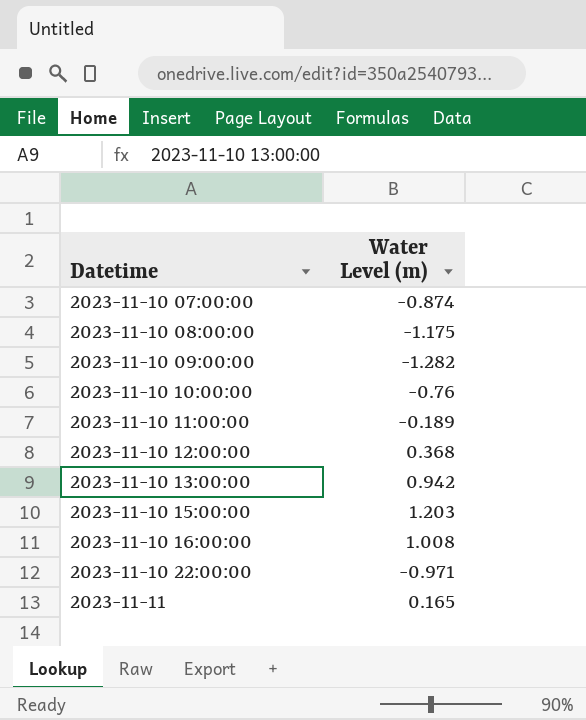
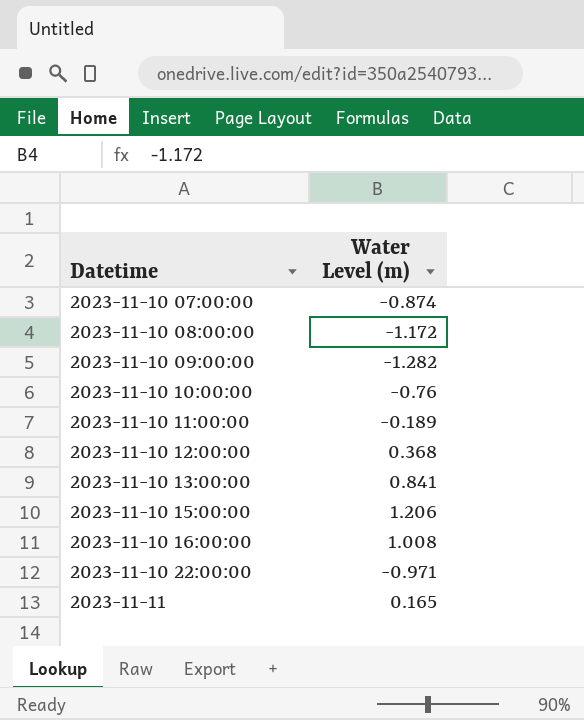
2023-11-10 08:00:00 | Water Level (m): -1.175 -> -1.172
2023-11-10 13:00:00 | Water Level (m): 0.942 -> 0.841
2023-11-10 15:00:00 | Water Level (m): 1.203 -> 1.206

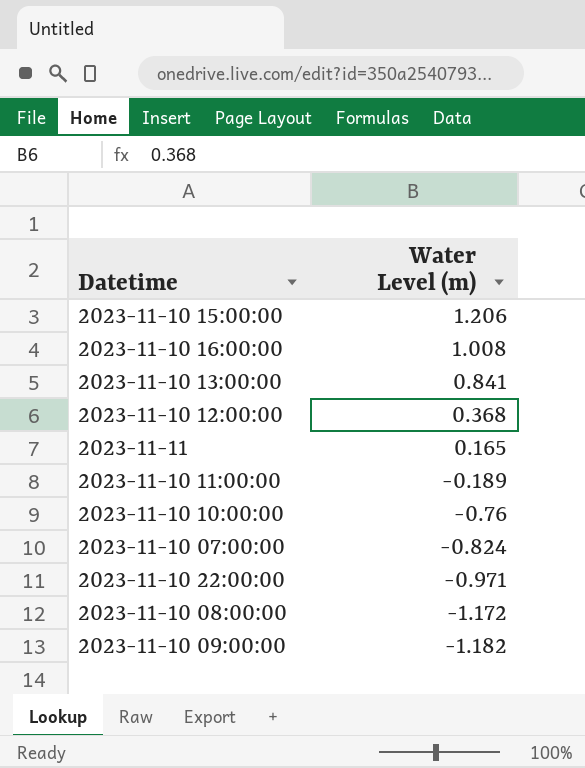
row order: Datetime ascending -> Water Level (m) descending
2023-11-10 07:00:00 | Water Level (m): -0.874 -> -0.824
2023-11-10 09:00:00 | Water Level (m): -1.282 -> -1.182

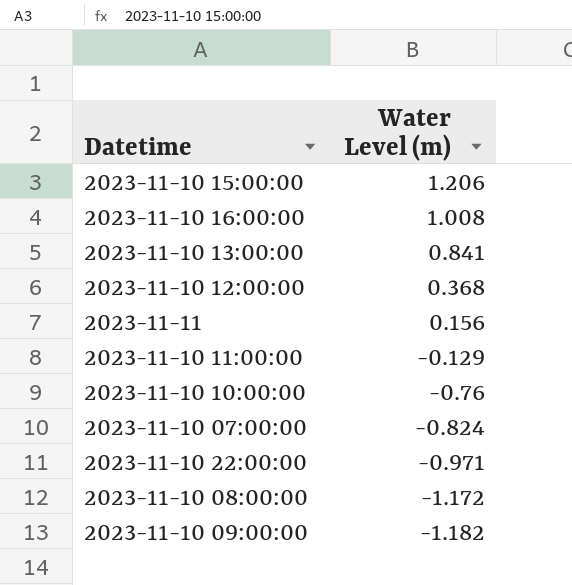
2023-11-11 | Water Level (m): 0.165 -> 0.156
2023-11-10 11:00:00 | Water Level (m): -0.189 -> -0.129

